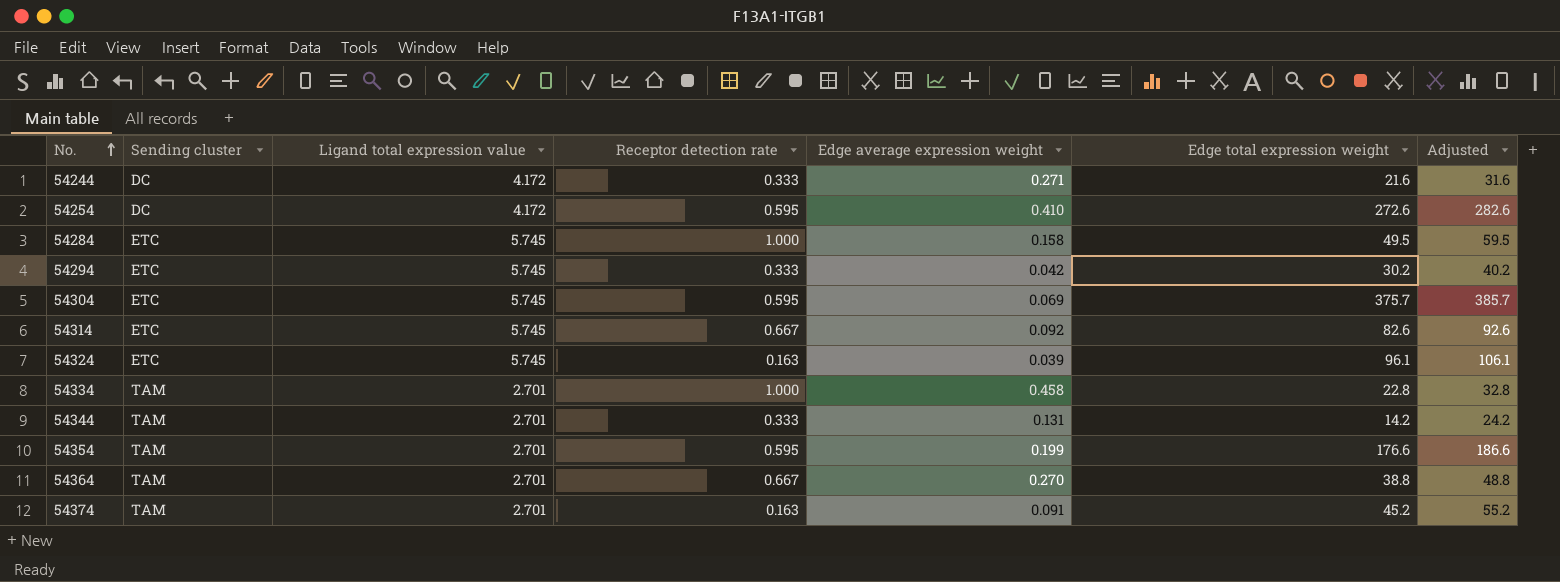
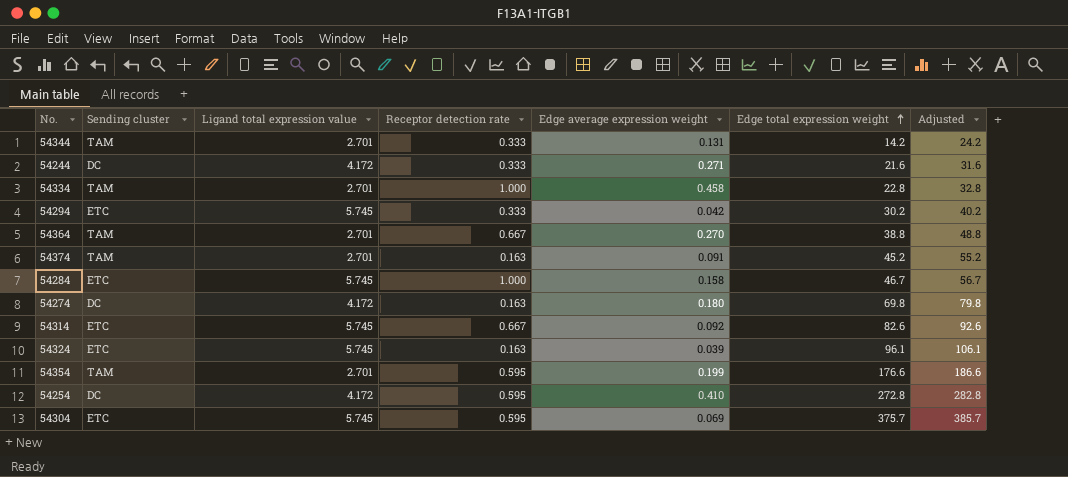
row order: No. ascending -> Edge total expression weight ascending
54284 | Edge total expression weight: 49.5 -> 46.7
54284 | Adjusted: 59.5 -> 56.7
row 54274: none -> DC | 4.172 | 0.163 | 0.180 | 69.8 | 79.8
54254 | Edge total expression weight: 272.6 -> 272.8
54254 | Adjusted: 282.6 -> 282.8

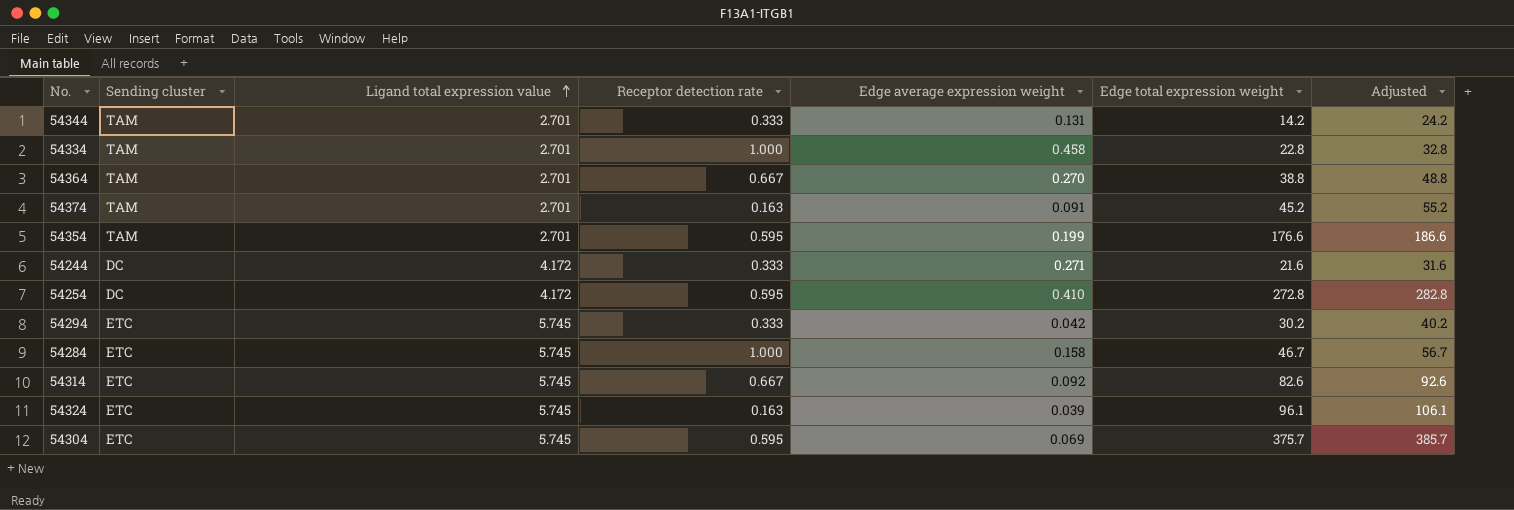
row order: Edge total expression weight ascending -> Ligand total expression value ascending
row 54274: DC | 4.172 | 0.163 | 0.180 | 69.8 | 79.8 -> none

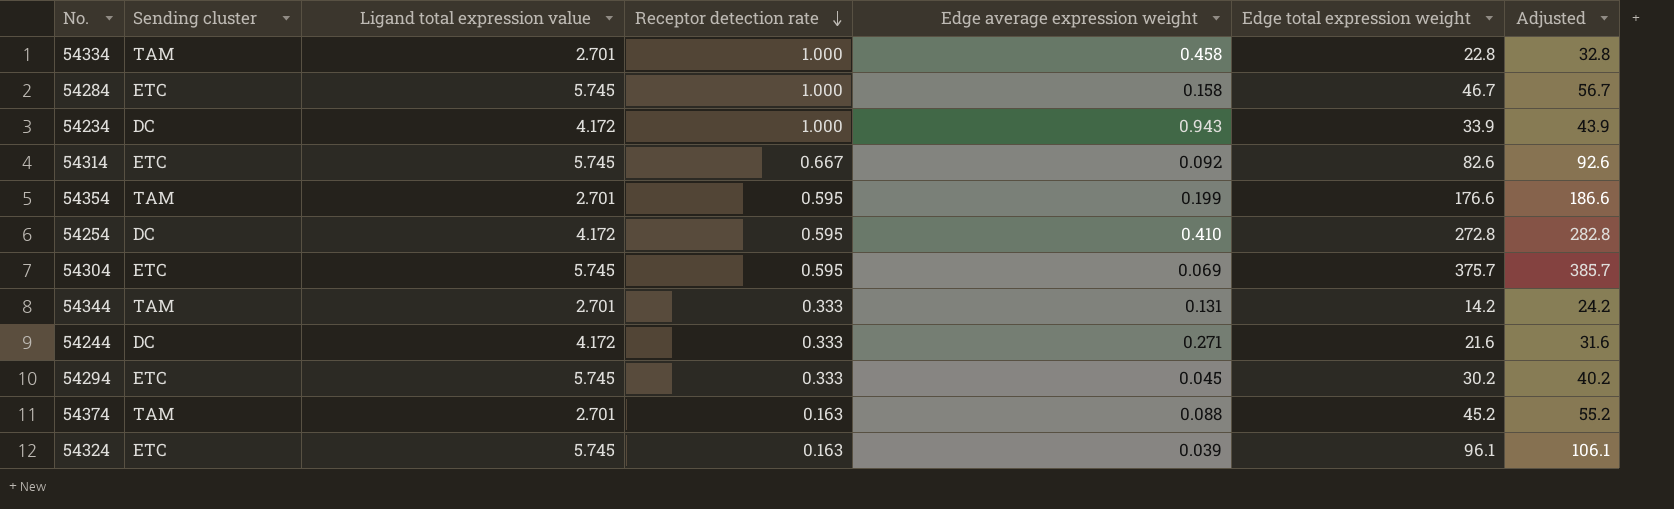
row order: Ligand total expression value ascending -> Receptor detection rate descending
row 54364: TAM | 2.701 | 0.667 | 0.270 | 38.8 | 48.8 -> none
row 54234: none -> DC | 4.172 | 1.000 | 0.943 | 33.9 | 43.9
54294 | Edge average expression weight: 0.042 -> 0.045
54374 | Edge average expression weight: 0.091 -> 0.088

